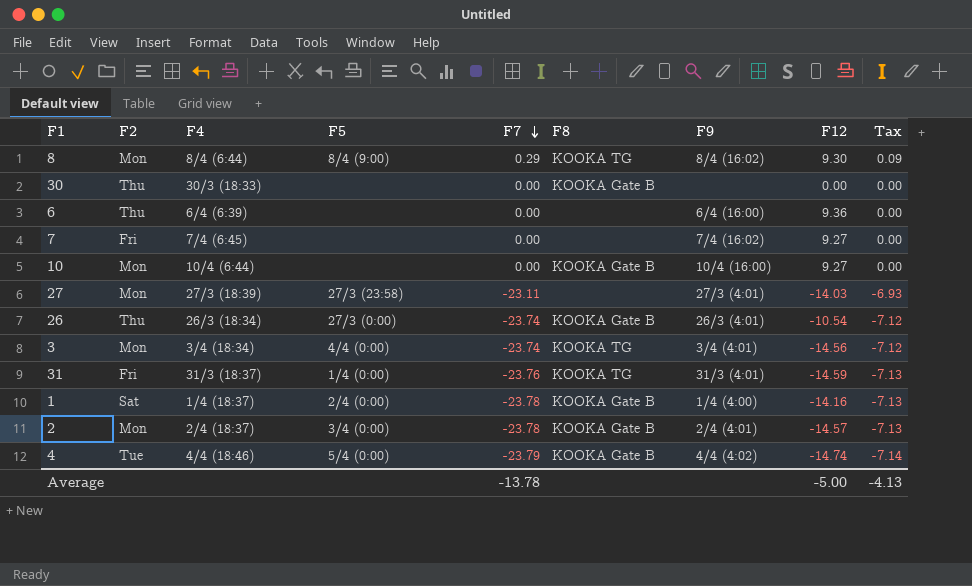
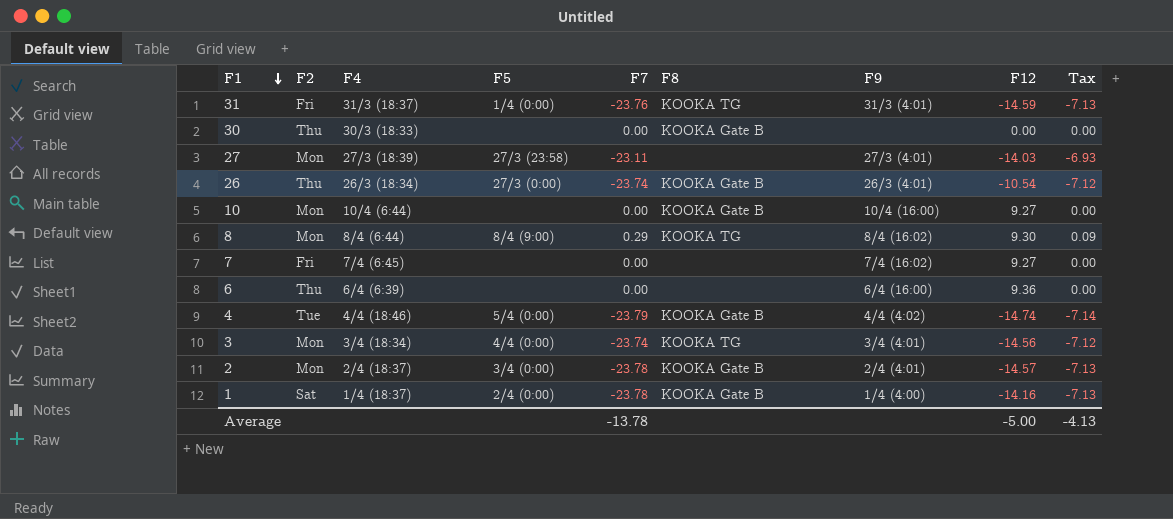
row order: F7 descending -> F1 descending

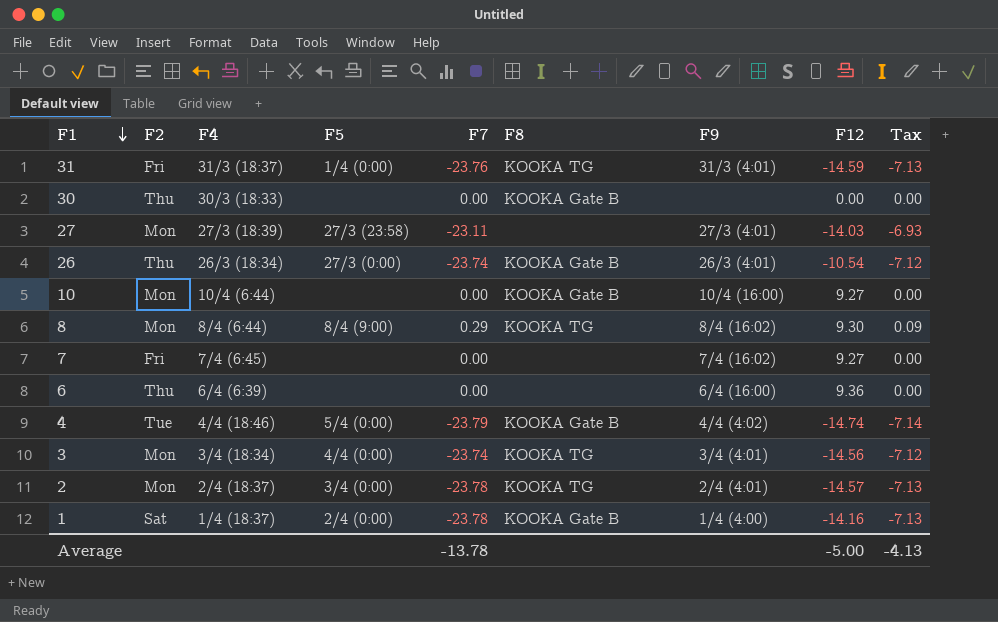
2 | F8: KOOKA Gate B -> KOOKA TG

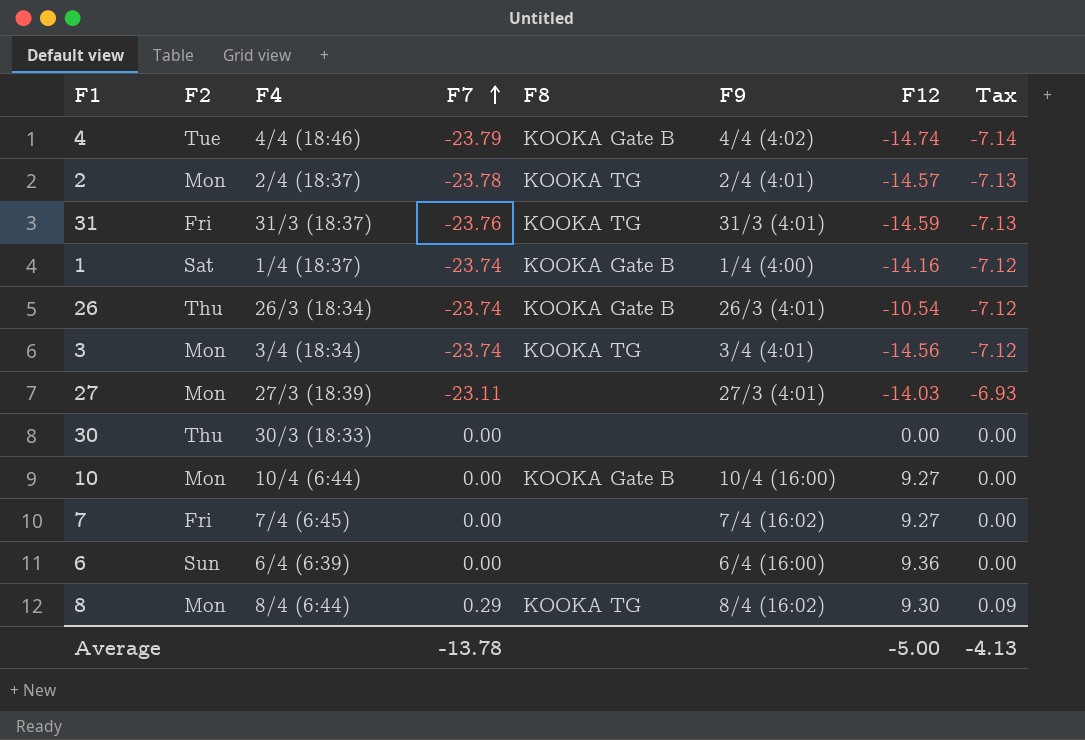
row order: F1 descending -> F7 ascending
column F5 | position: 4 -> none
1 | F7: -23.78 -> -23.74
1 | Tax: -7.13 -> -7.12
30 | F8: KOOKA Gate B -> none
6 | F2: Thu -> Sun

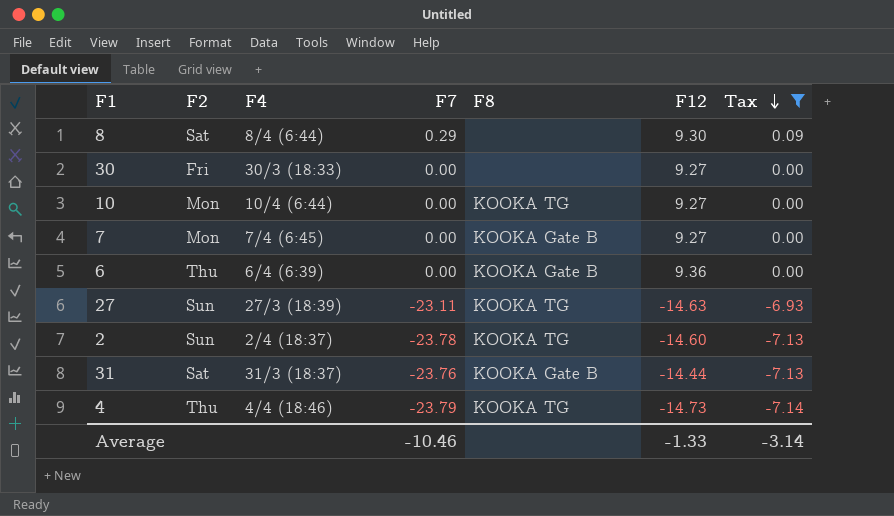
filter: none -> Tax != -7.12
row order: F7 ascending -> Tax descending
column F9 | position: 6 -> none
8 | F2: Mon -> Sat
8 | F8: KOOKA TG -> none
30 | F2: Thu -> Fri
30 | F12: 0.00 -> 9.27
10 | F8: KOOKA Gate B -> KOOKA TG
7 | F2: Fri -> Mon
7 | F8: none -> KOOKA Gate B
6 | F2: Sun -> Thu
6 | F8: none -> KOOKA Gate B
27 | F2: Mon -> Sun
27 | F8: none -> KOOKA TG
27 | F12: -14.03 -> -14.63
2 | F2: Mon -> Sun
2 | F12: -14.57 -> -14.60
31 | F2: Fri -> Sat
31 | F8: KOOKA TG -> KOOKA Gate B
31 | F12: -14.59 -> -14.44
4 | F2: Tue -> Thu
4 | F8: KOOKA Gate B -> KOOKA TG
4 | F12: -14.74 -> -14.73
Average | F7: -13.78 -> -10.46
Average | F12: -5.00 -> -1.33
Average | Tax: -4.13 -> -3.14

